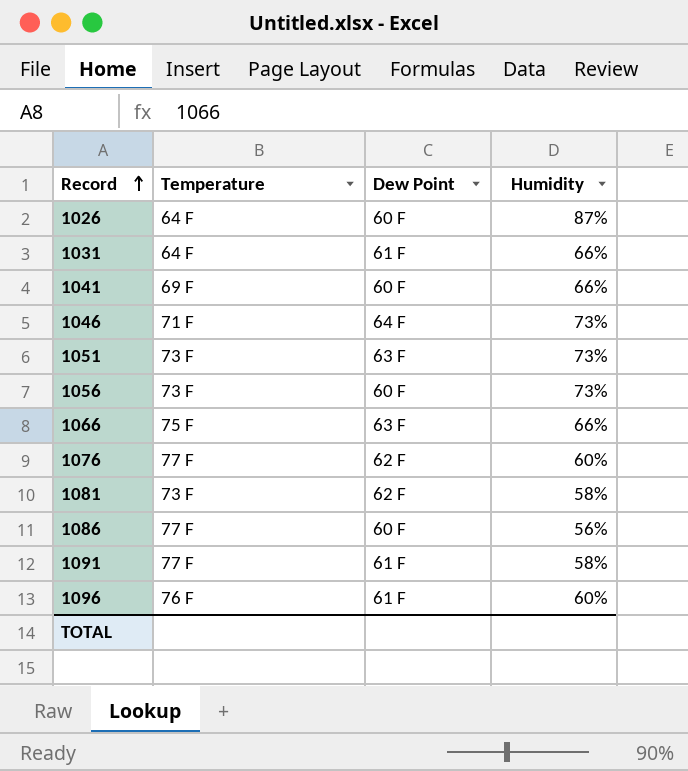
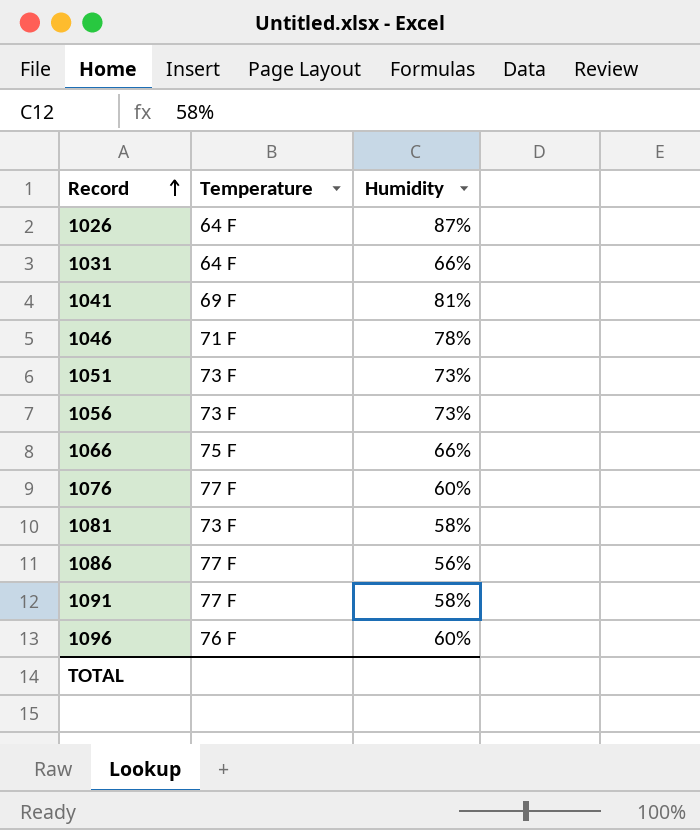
column Dew Point | position: 3 -> none
1041 | Humidity: 66% -> 81%
1046 | Humidity: 73% -> 78%

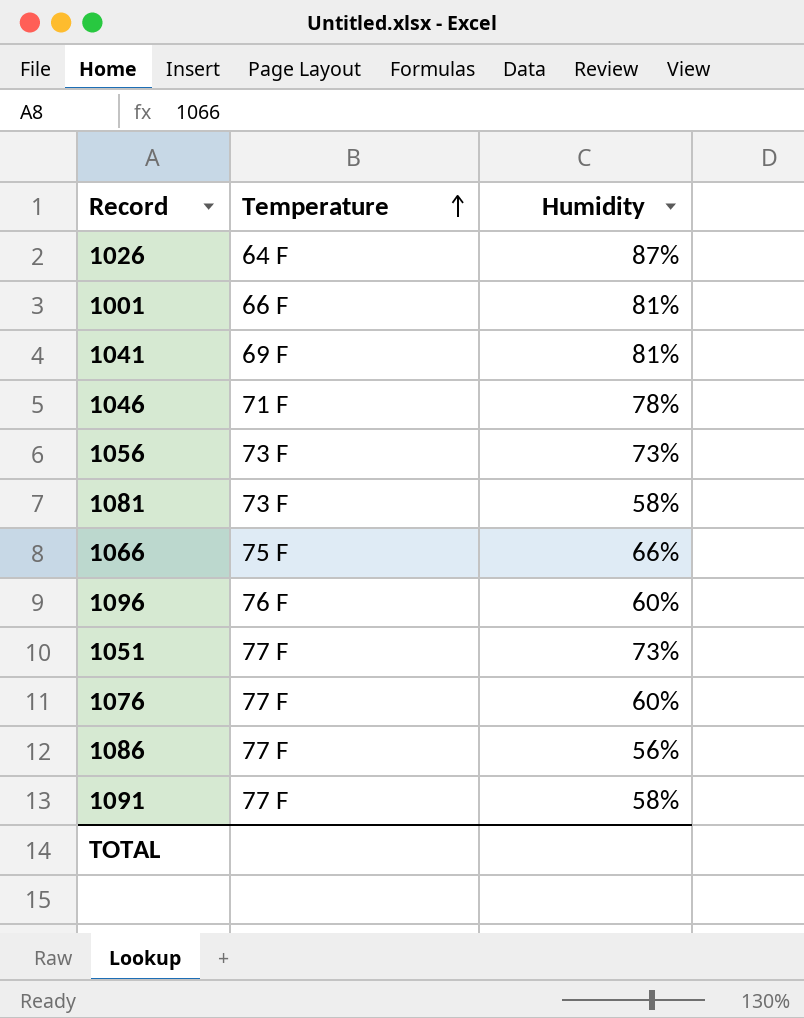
row order: Record ascending -> Temperature ascending
row 1031: 64 F | 66% -> none
row 1001: none -> 66 F | 81%
1051 | Temperature: 73 F -> 77 F

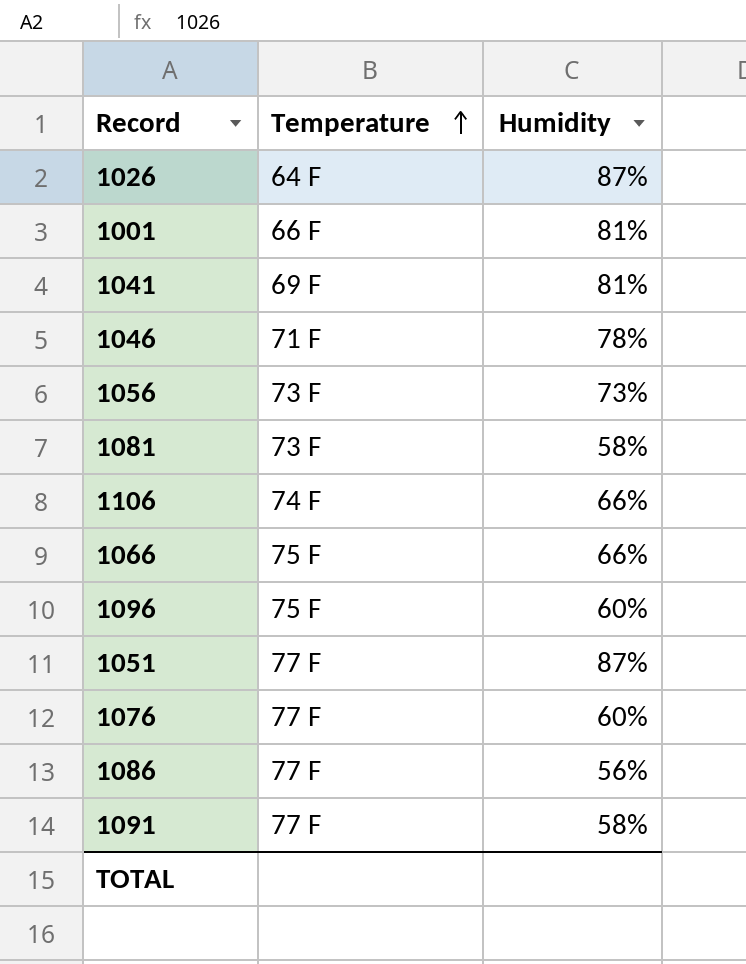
row 1106: none -> 74 F | 66%
1096 | Temperature: 76 F -> 75 F
1051 | Humidity: 73% -> 87%

